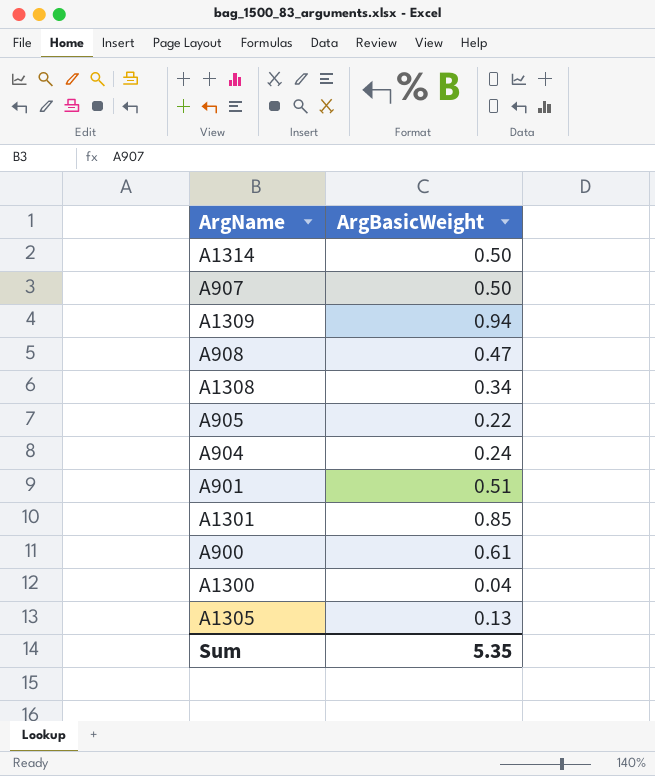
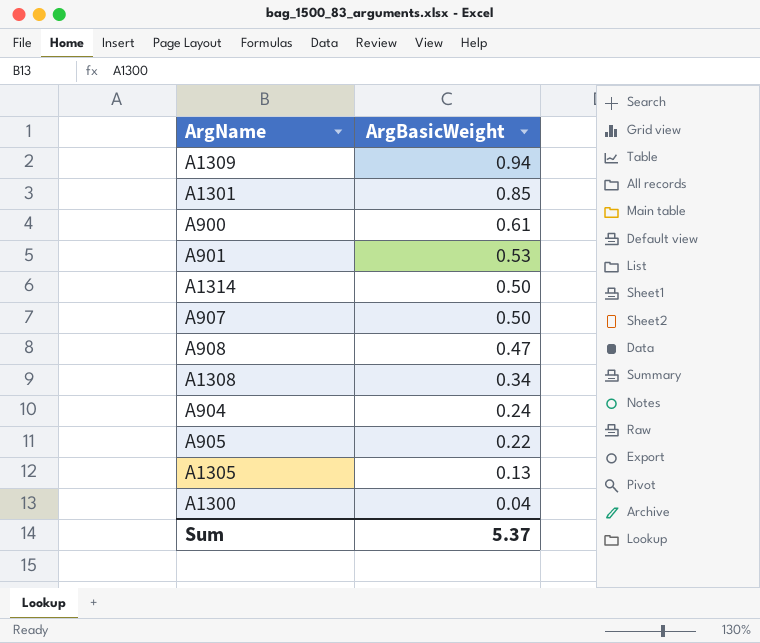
row order: none -> ArgBasicWeight descending
A901 | ArgBasicWeight: 0.51 -> 0.53
Sum | ArgBasicWeight: 5.35 -> 5.37

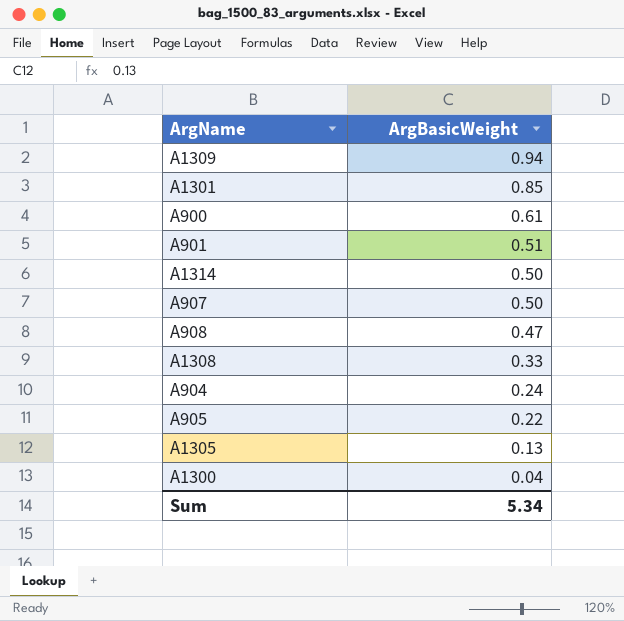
A901 | ArgBasicWeight: 0.53 -> 0.51
A1308 | ArgBasicWeight: 0.34 -> 0.33
Sum | ArgBasicWeight: 5.37 -> 5.34

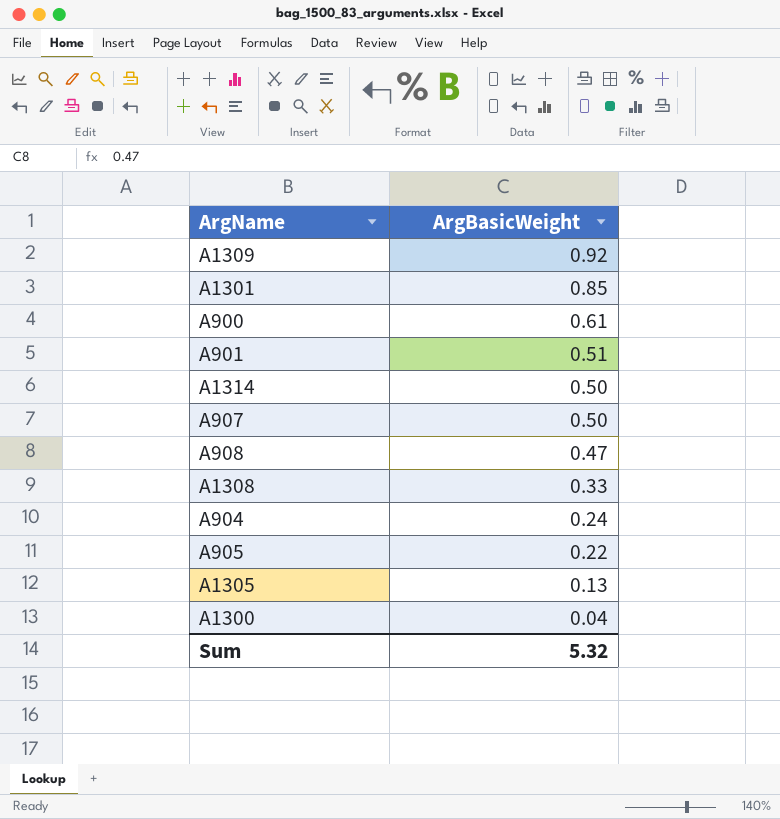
A1309 | ArgBasicWeight: 0.94 -> 0.92
Sum | ArgBasicWeight: 5.34 -> 5.32

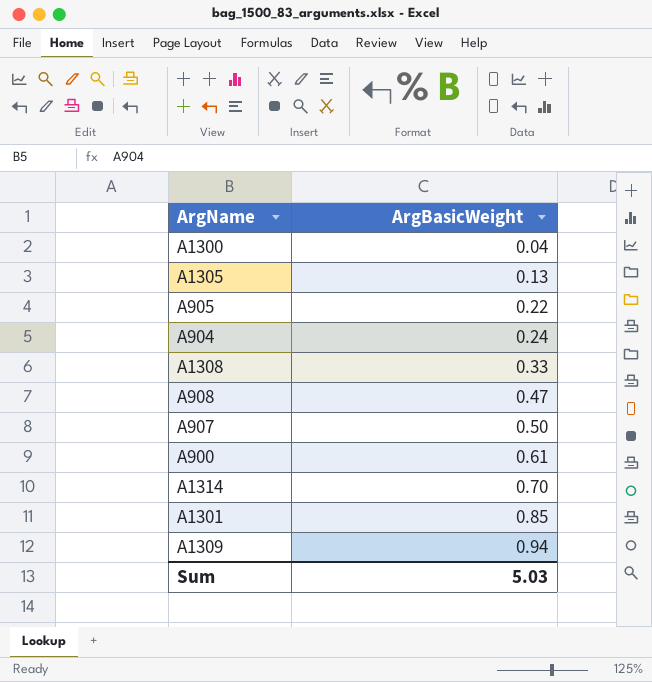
row order: ArgBasicWeight descending -> ArgBasicWeight ascending
row A901: 0.51 -> none
A1314 | ArgBasicWeight: 0.50 -> 0.70
A1309 | ArgBasicWeight: 0.92 -> 0.94
Sum | ArgBasicWeight: 5.32 -> 5.03

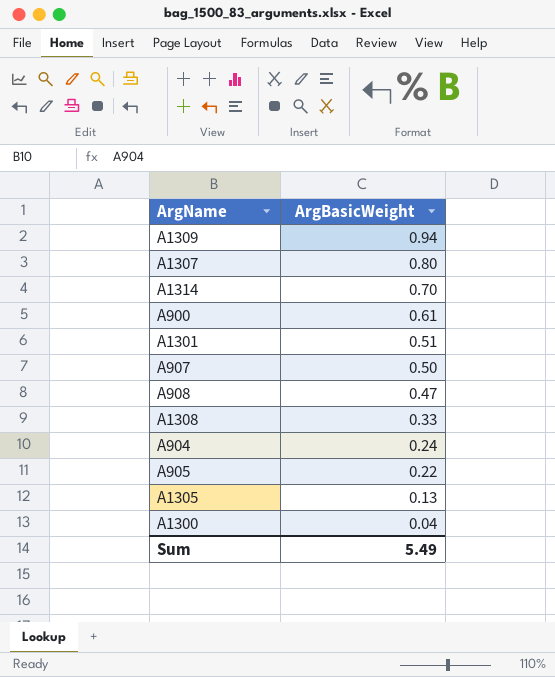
row order: ArgBasicWeight ascending -> ArgBasicWeight descending
row A1307: none -> 0.80
A1301 | ArgBasicWeight: 0.85 -> 0.51
Sum | ArgBasicWeight: 5.03 -> 5.49

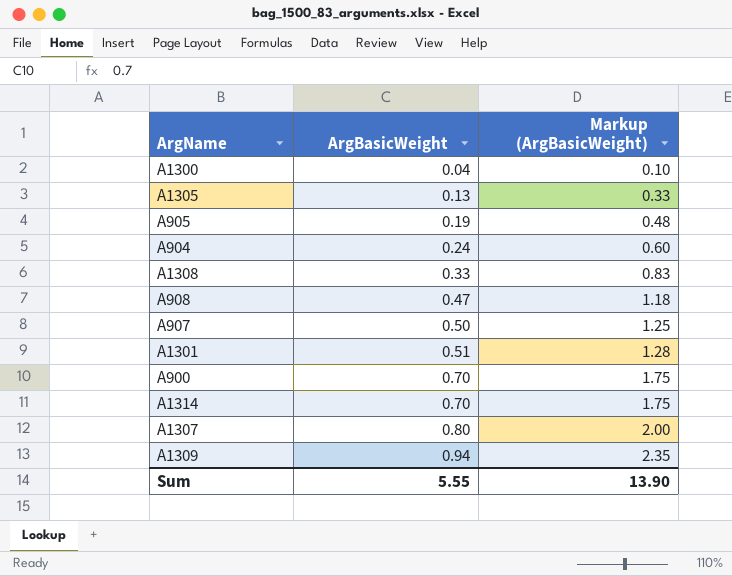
row order: ArgBasicWeight descending -> ArgBasicWeight ascending
column Markup (ArgBasicWeight) | formula: none -> [ArgBasicWeight] * 2.5
A905 | ArgBasicWeight: 0.22 -> 0.19
A900 | ArgBasicWeight: 0.61 -> 0.70
Sum | ArgBasicWeight: 5.49 -> 5.55

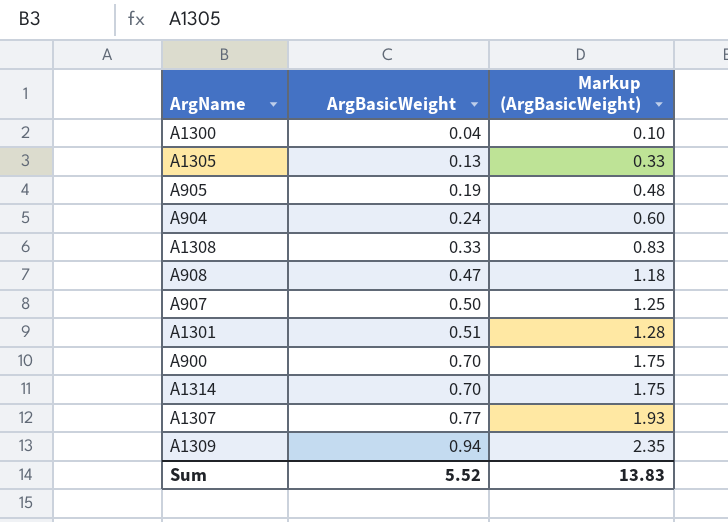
A1307 | ArgBasicWeight: 0.80 -> 0.77
A1307 | Markup (ArgBasicWeight): 2.00 -> 1.93
Sum | ArgBasicWeight: 5.55 -> 5.52
Sum | Markup (ArgBasicWeight): 13.90 -> 13.83

